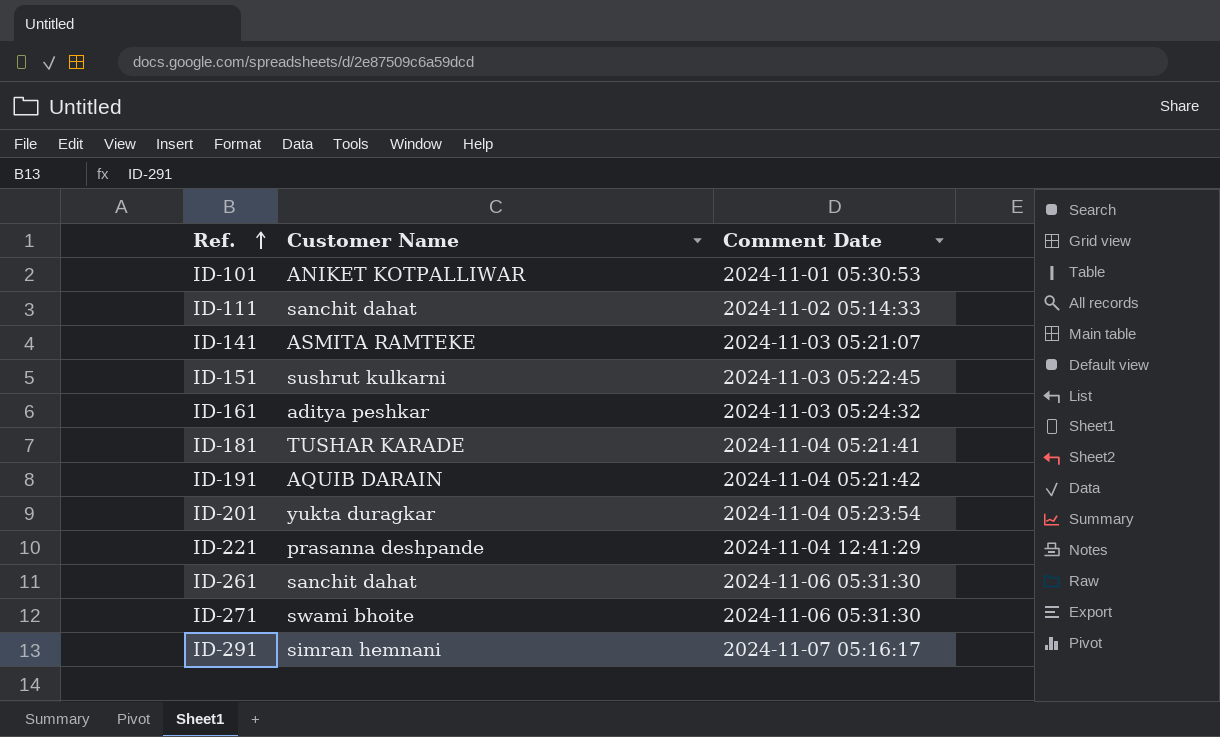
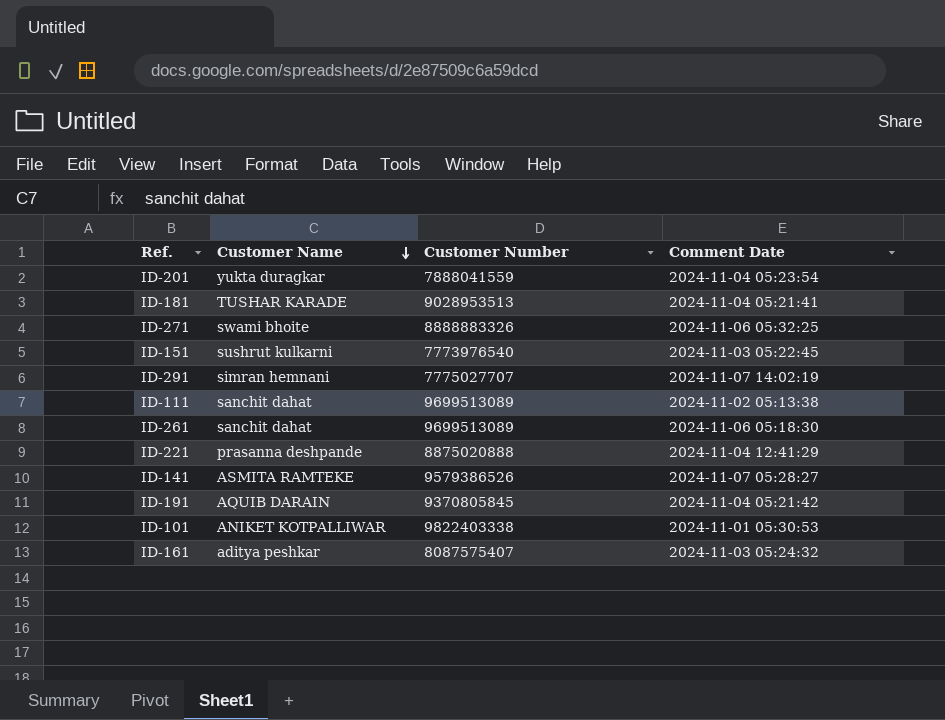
row order: Ref. ascending -> Customer Name descending
column Customer Number | position: none -> 3
ID-271 | Comment Date: 2024-11-06 05:31:30 -> 2024-11-06 05:32:25
ID-291 | Comment Date: 2024-11-07 05:16:17 -> 2024-11-07 14:02:19
ID-111 | Comment Date: 2024-11-02 05:14:33 -> 2024-11-02 05:13:38
ID-261 | Comment Date: 2024-11-06 05:31:30 -> 2024-11-06 05:18:30
ID-141 | Comment Date: 2024-11-03 05:21:07 -> 2024-11-07 05:28:27

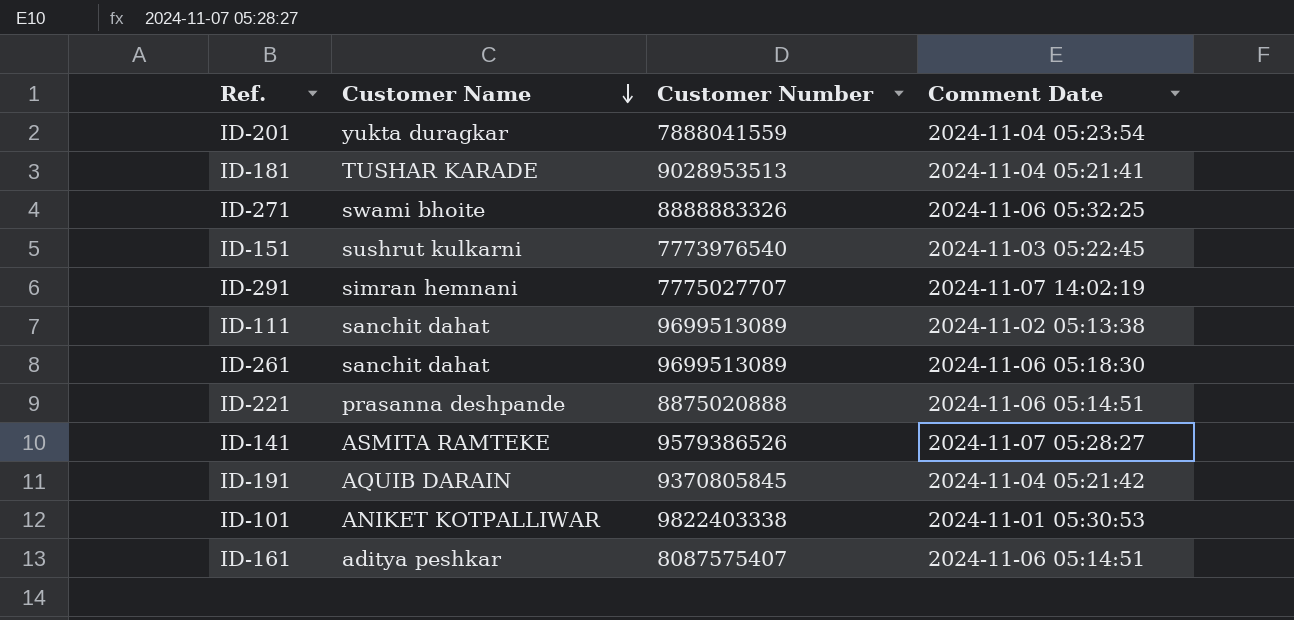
ID-221 | Comment Date: 2024-11-04 12:41:29 -> 2024-11-06 05:14:51
ID-161 | Comment Date: 2024-11-03 05:24:32 -> 2024-11-06 05:14:51

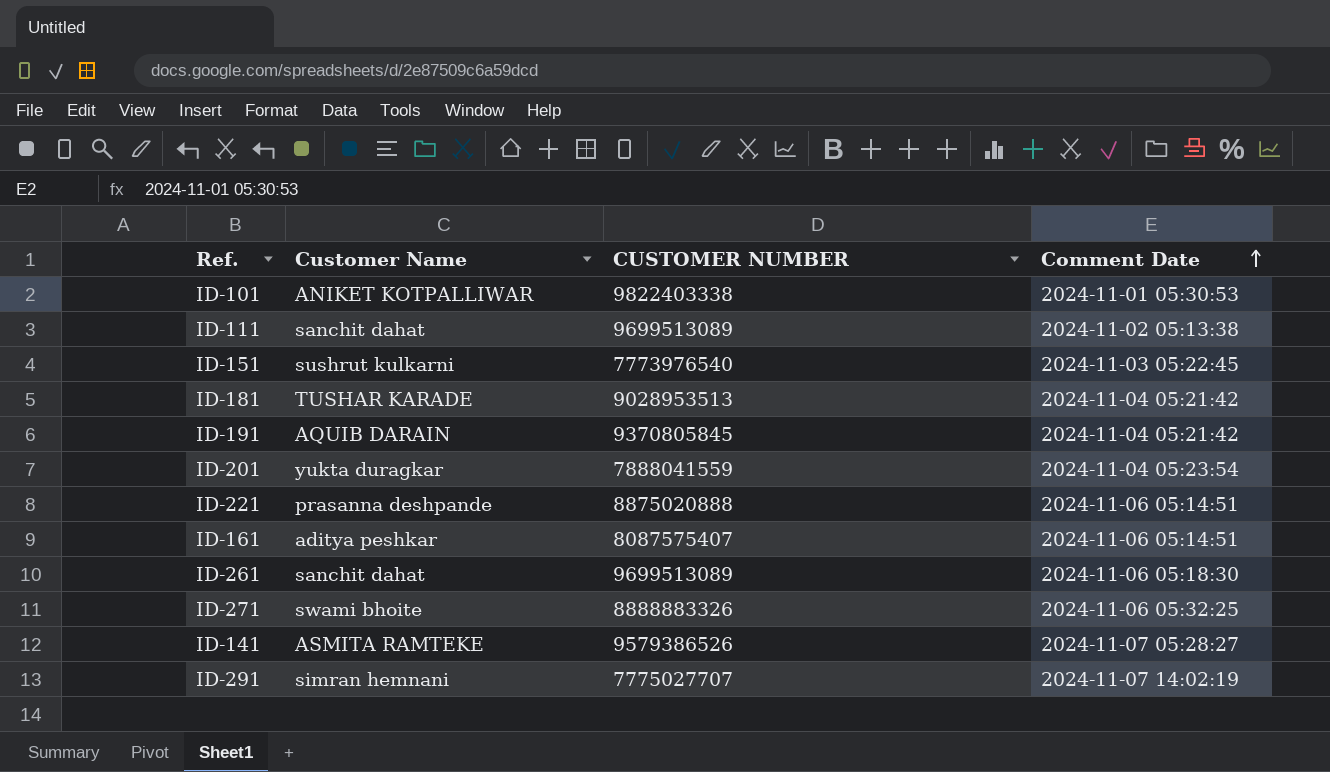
row order: Customer Name descending -> Comment Date ascending
column name: Customer Number -> CUSTOMER NUMBER
ID-181 | Comment Date: 2024-11-04 05:21:41 -> 2024-11-04 05:21:42

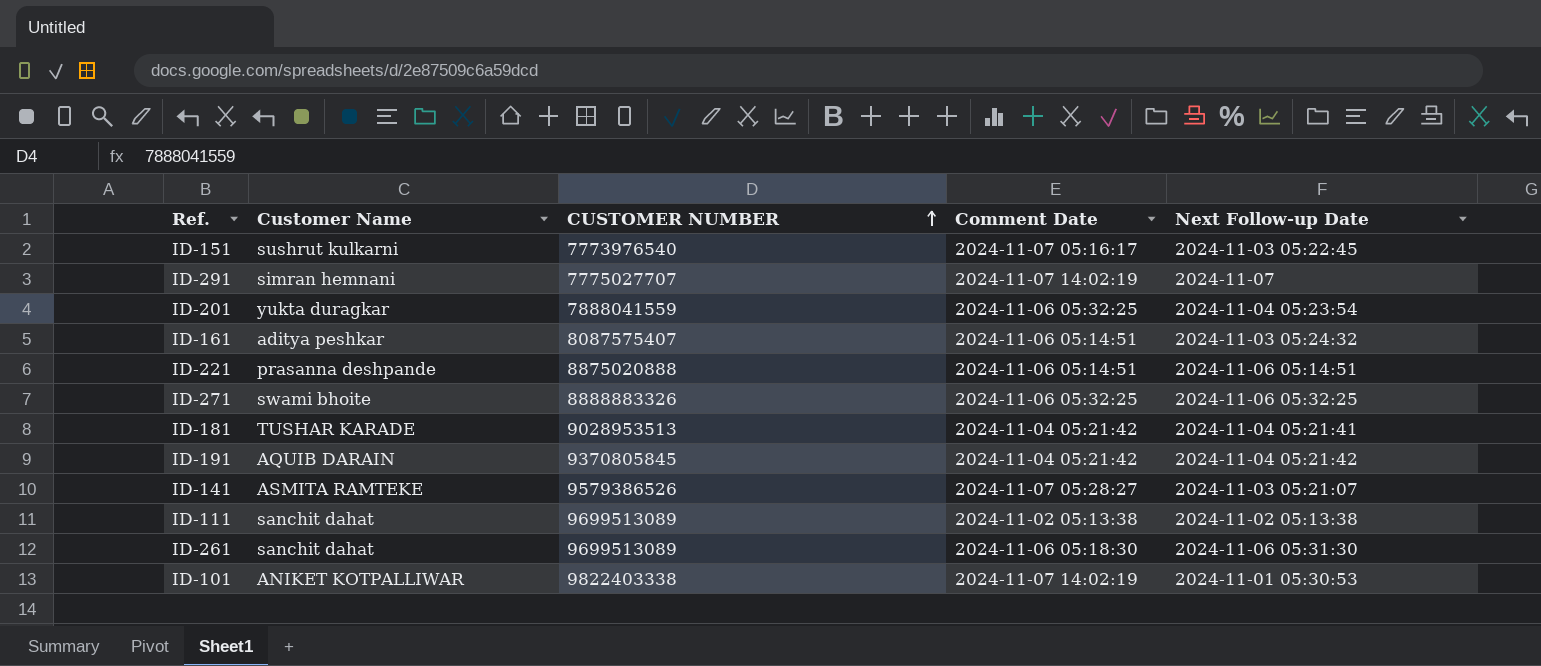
row order: Comment Date ascending -> CUSTOMER NUMBER ascending
column Next Follow-up Date | position: none -> 5
ID-151 | Comment Date: 2024-11-03 05:22:45 -> 2024-11-07 05:16:17
ID-201 | Comment Date: 2024-11-04 05:23:54 -> 2024-11-06 05:32:25
ID-101 | Comment Date: 2024-11-01 05:30:53 -> 2024-11-07 14:02:19

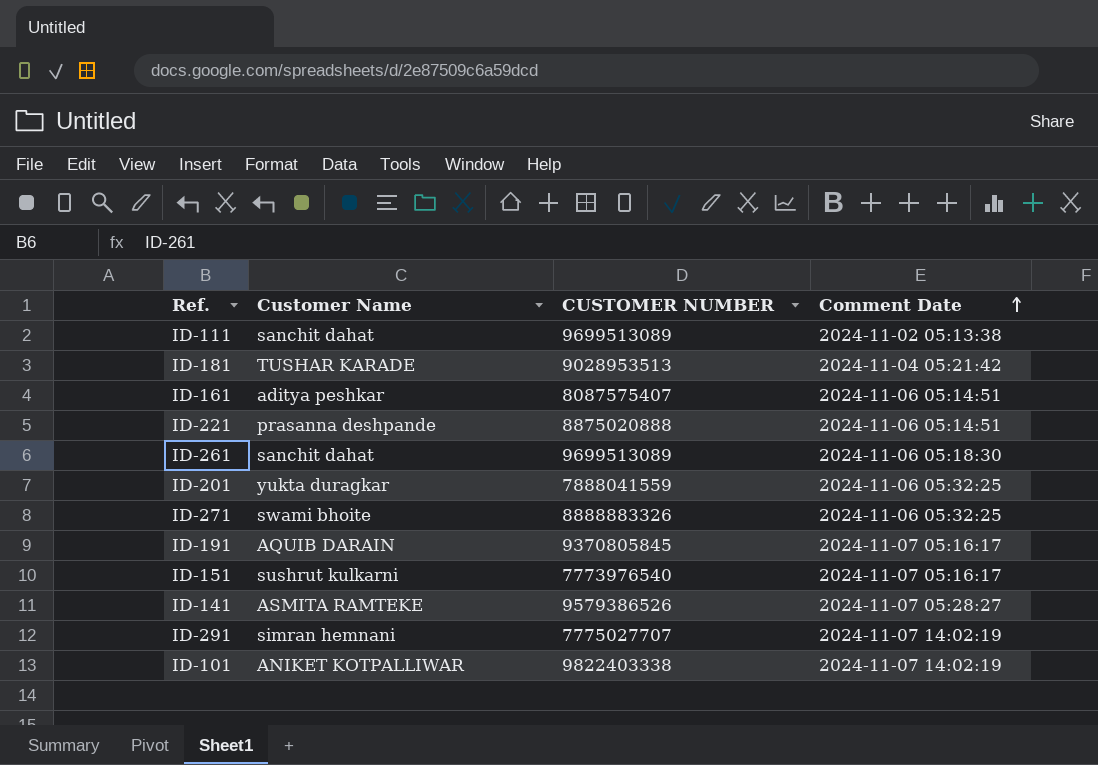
row order: CUSTOMER NUMBER ascending -> Comment Date ascending
column Next Follow-up Date | position: 5 -> none
ID-191 | Comment Date: 2024-11-04 05:21:42 -> 2024-11-07 05:16:17

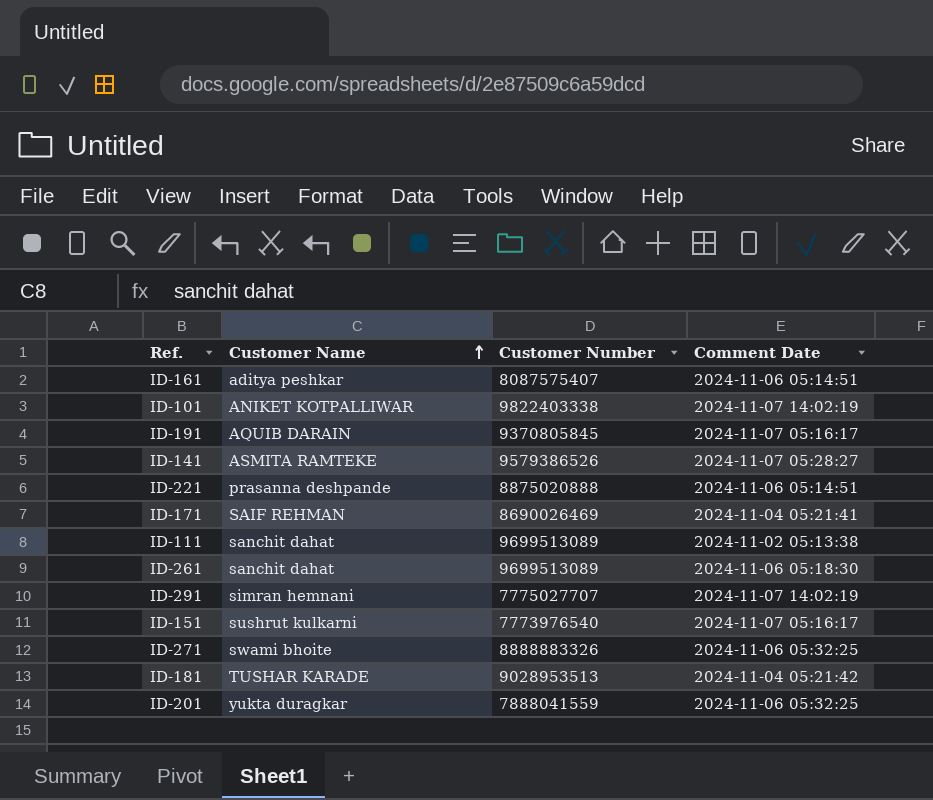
row order: Comment Date ascending -> Customer Name ascending
column name: CUSTOMER NUMBER -> Customer Number
row ID-171: none -> SAIF REHMAN | 8690026469 | 2024-11-04 05:21:41

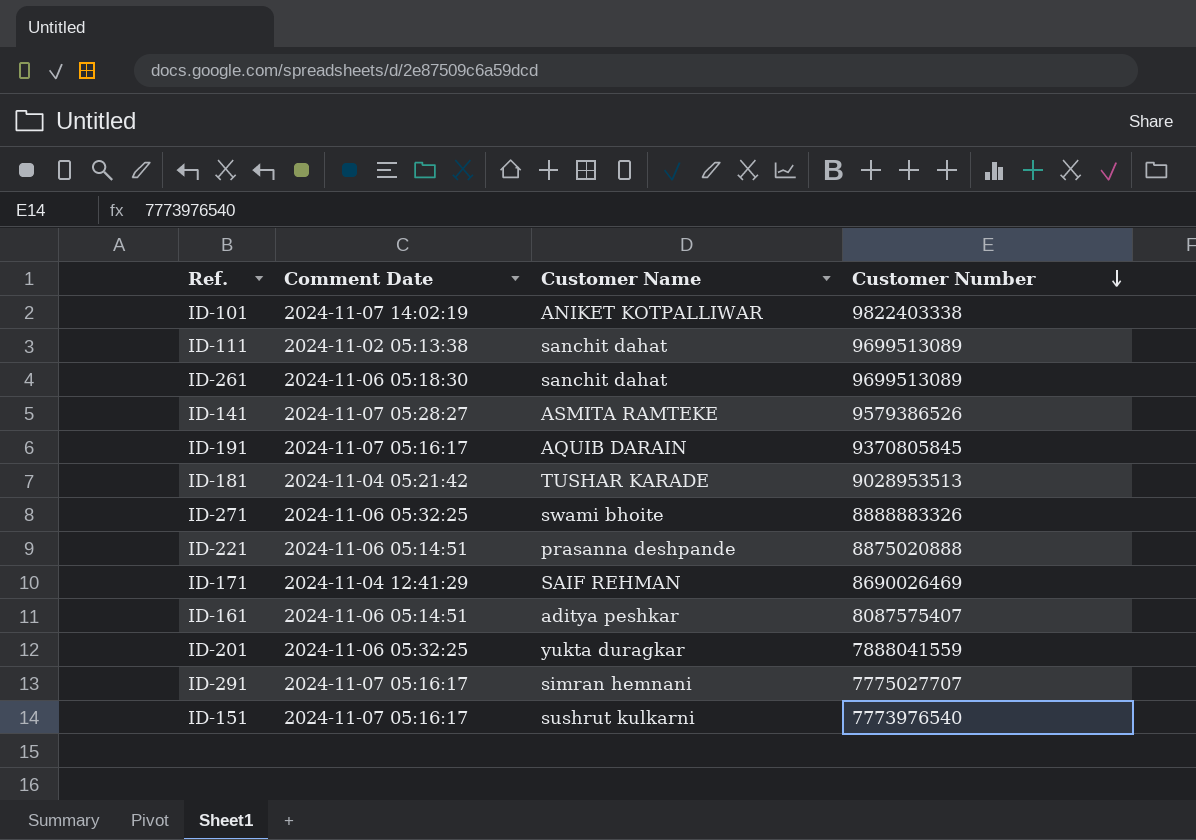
row order: Customer Name ascending -> Customer Number descending
column Comment Date | position: 4 -> 2
ID-171 | Comment Date: 2024-11-04 05:21:41 -> 2024-11-04 12:41:29
ID-291 | Comment Date: 2024-11-07 14:02:19 -> 2024-11-07 05:16:17

